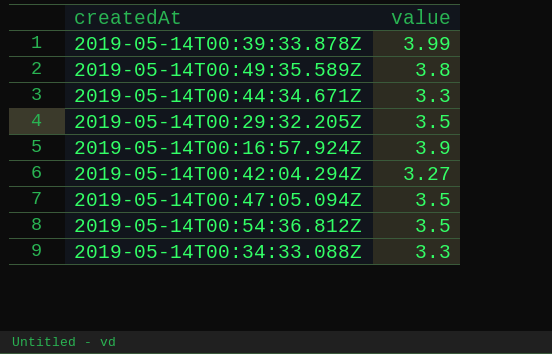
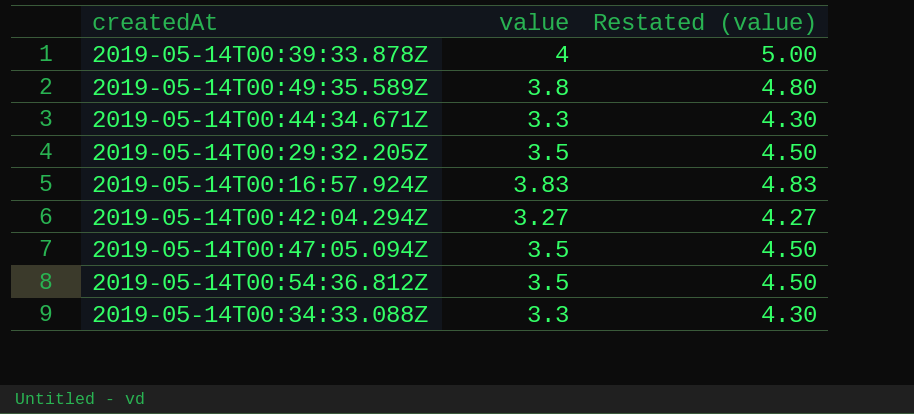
column Restated (value) | formula: none -> [value] + 1
2019-05-14T00:39:33.878Z | value: 3.99 -> 4
2019-05-14T00:16:57.924Z | value: 3.9 -> 3.83

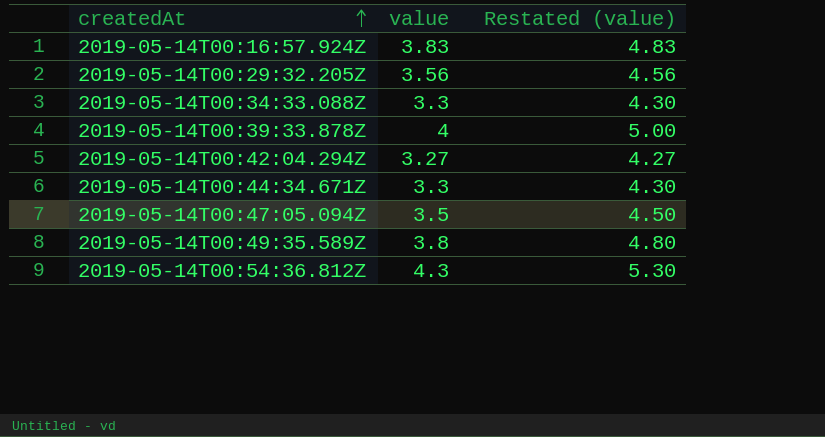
row order: none -> createdAt ascending
2019-05-14T00:29:32.205Z | value: 3.5 -> 3.56
2019-05-14T00:29:32.205Z | Restated (value): 4.50 -> 4.56
2019-05-14T00:54:36.812Z | value: 3.5 -> 4.3
2019-05-14T00:54:36.812Z | Restated (value): 4.50 -> 5.30

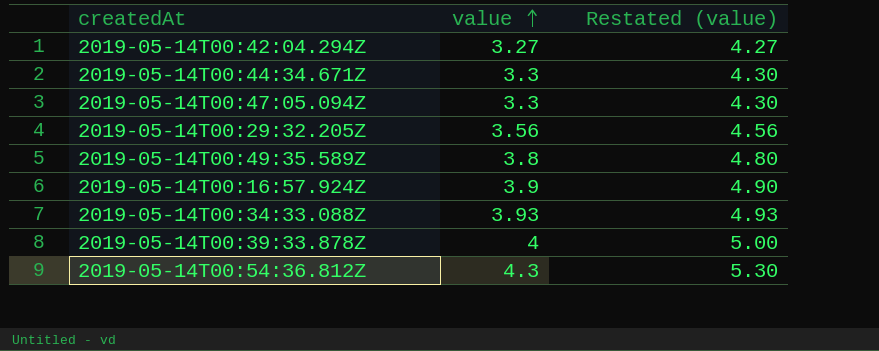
row order: createdAt ascending -> value ascending
2019-05-14T00:47:05.094Z | value: 3.5 -> 3.3
2019-05-14T00:47:05.094Z | Restated (value): 4.50 -> 4.30
2019-05-14T00:16:57.924Z | value: 3.83 -> 3.9
2019-05-14T00:16:57.924Z | Restated (value): 4.83 -> 4.90
2019-05-14T00:34:33.088Z | value: 3.3 -> 3.93
2019-05-14T00:34:33.088Z | Restated (value): 4.30 -> 4.93

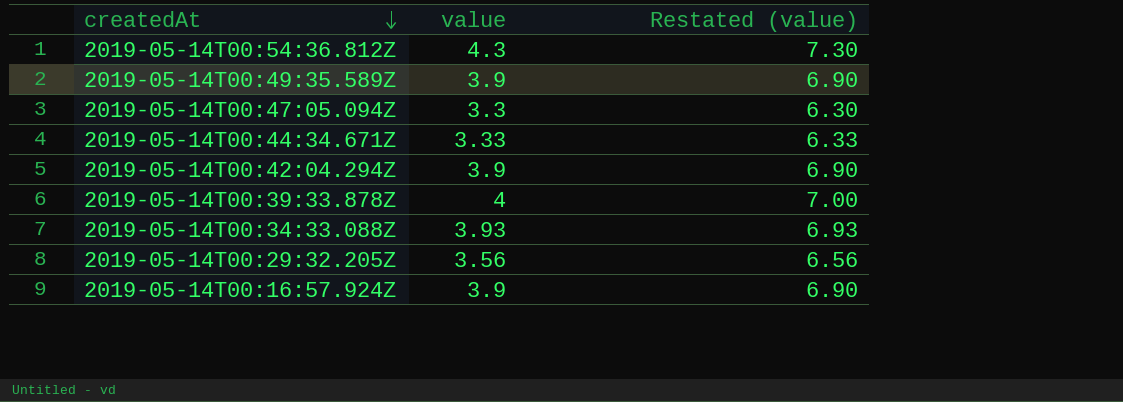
row order: value ascending -> createdAt descending
column Restated (value) | formula: [value] + 1 -> [value] + 3
2019-05-14T00:49:35.589Z | value: 3.8 -> 3.9
2019-05-14T00:44:34.671Z | value: 3.3 -> 3.33
2019-05-14T00:42:04.294Z | value: 3.27 -> 3.9

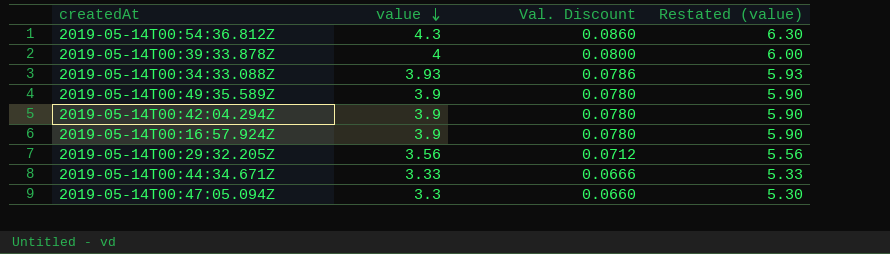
row order: createdAt descending -> value descending
column Val. Discount | formula: none -> [value] * 0.02
column Restated (value) | formula: [value] + 3 -> [value] + 2

